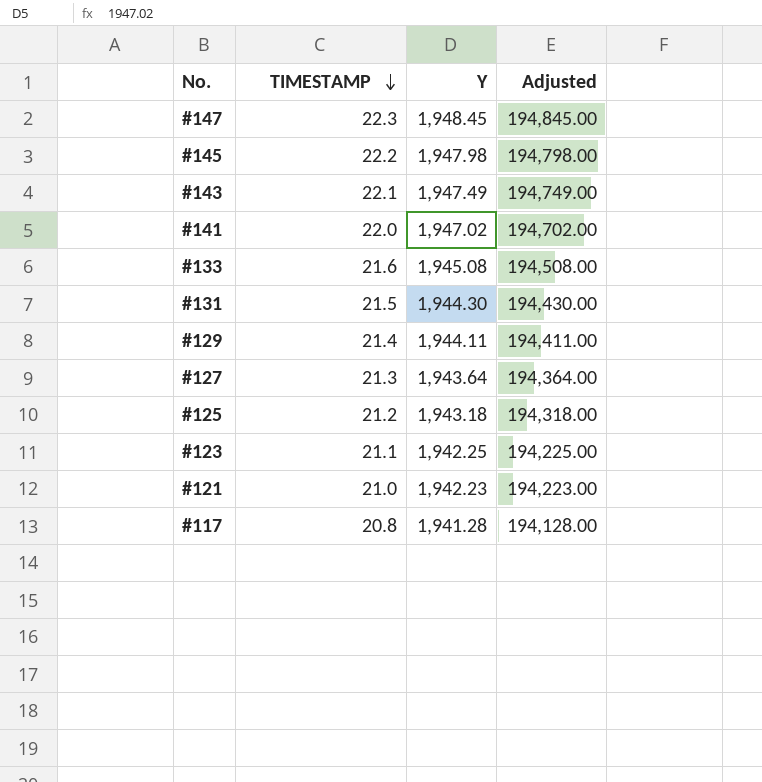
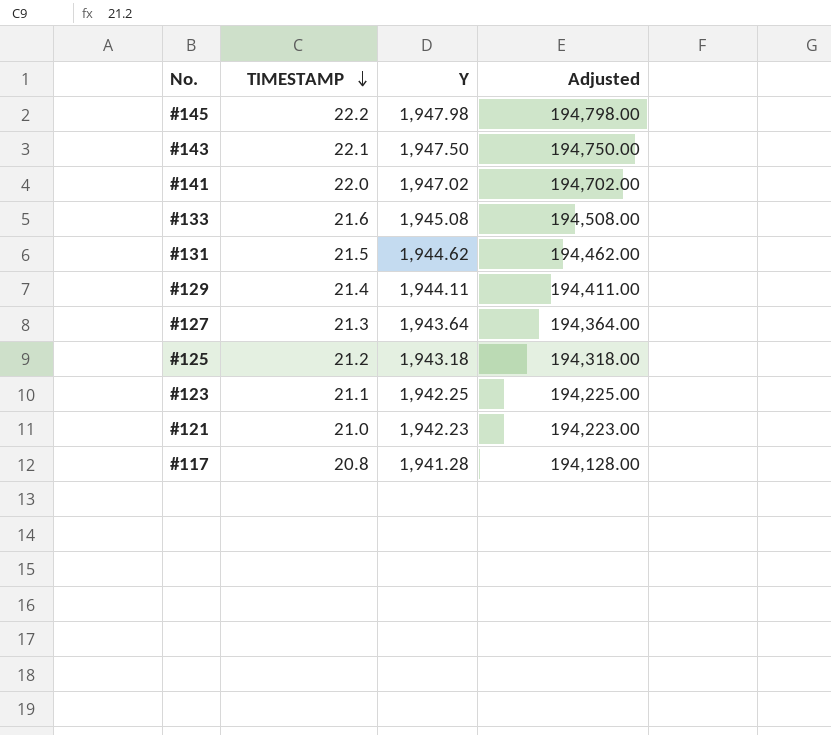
row #147: 22.3 | 1,948.45 | 194,845.00 -> none
#143 | Y: 1,947.49 -> 1,947.50
#143 | Adjusted: 194,749.00 -> 194,750.00
#131 | Y: 1,944.30 -> 1,944.62
#131 | Adjusted: 194,430.00 -> 194,462.00

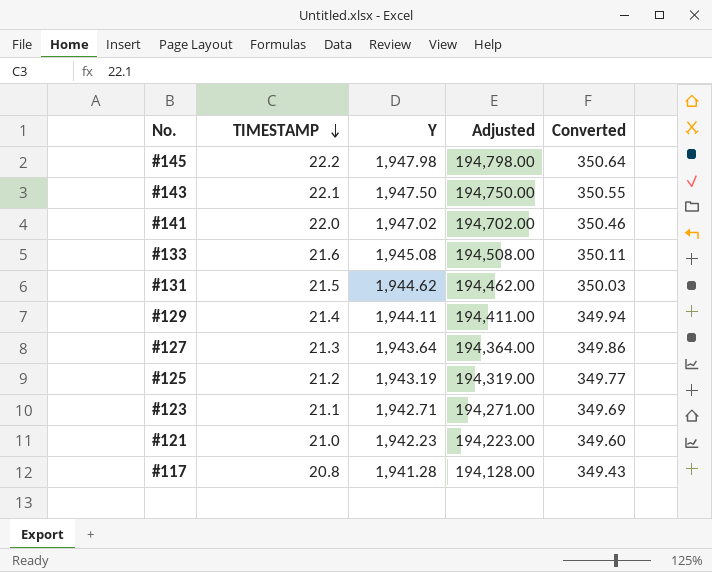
column Converted | formula: none -> [Y] * 0.18
#125 | Y: 1,943.18 -> 1,943.19
#125 | Adjusted: 194,318.00 -> 194,319.00
#123 | Y: 1,942.25 -> 1,942.71
#123 | Adjusted: 194,225.00 -> 194,271.00

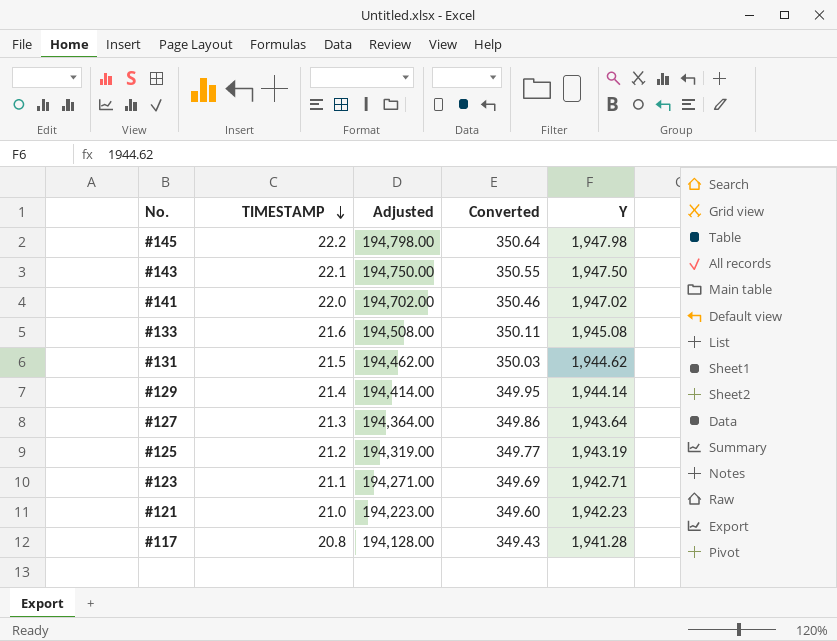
column Y | position: 3 -> 5
#129 | Adjusted: 194,411.00 -> 194,414.00
#129 | Converted: 349.94 -> 349.95
#129 | Y: 1,944.11 -> 1,944.14

